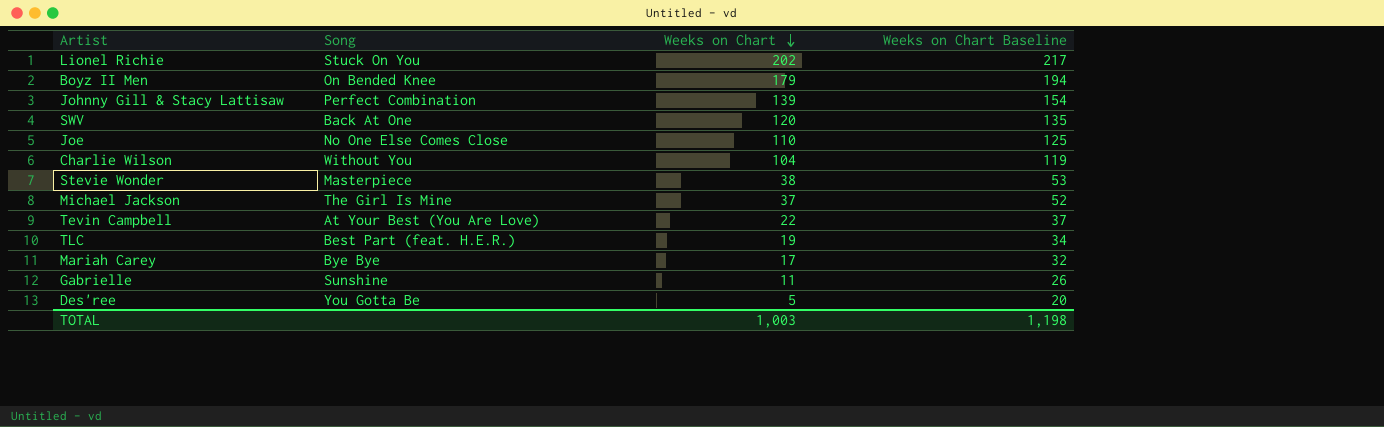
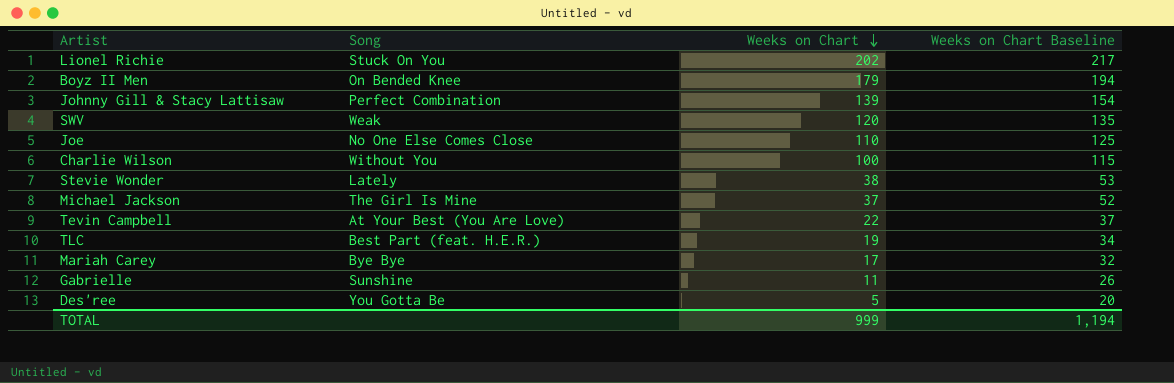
SWV | Song: Back At One -> Weak
Charlie Wilson | Weeks on Chart: 104 -> 100
Charlie Wilson | Weeks on Chart Baseline: 119 -> 115
Stevie Wonder | Song: Masterpiece -> Lately
TOTAL | Weeks on Chart: 1,003 -> 999
TOTAL | Weeks on Chart Baseline: 1,198 -> 1,194

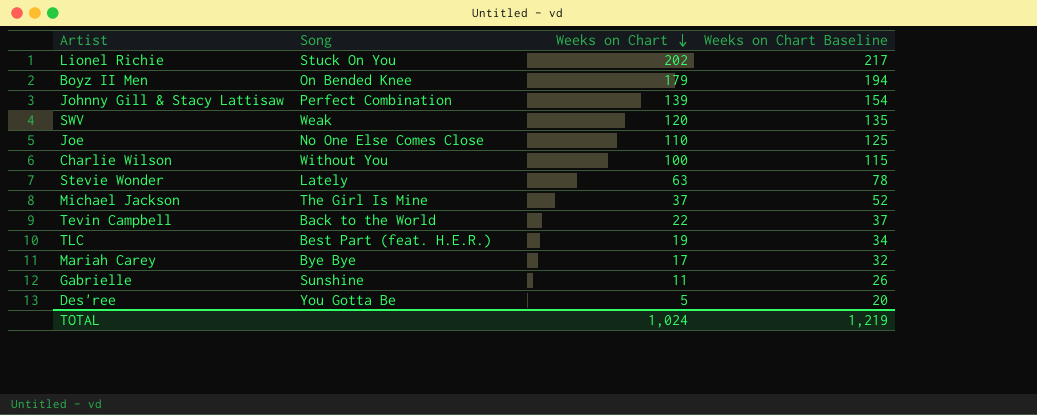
Stevie Wonder | Weeks on Chart: 38 -> 63
Stevie Wonder | Weeks on Chart Baseline: 53 -> 78
Tevin Campbell | Song: At Your Best (You Are Love) -> Back to the World
TOTAL | Weeks on Chart: 999 -> 1,024
TOTAL | Weeks on Chart Baseline: 1,194 -> 1,219

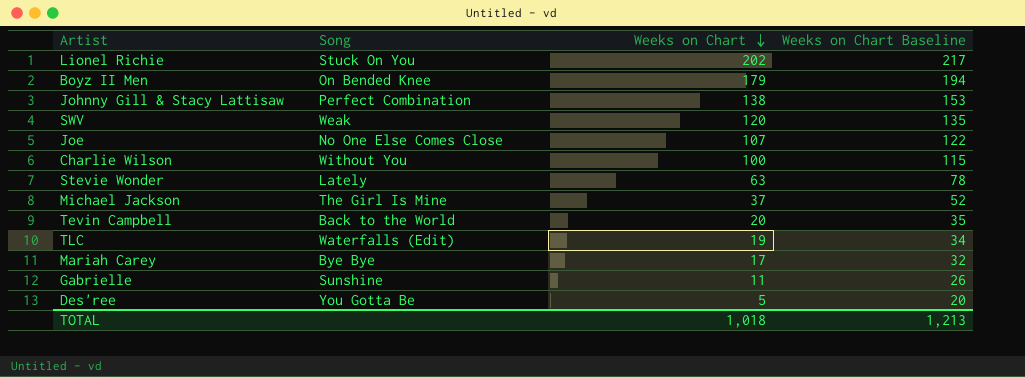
Johnny Gill & Stacy Lattisaw | Weeks on Chart: 139 -> 138
Johnny Gill & Stacy Lattisaw | Weeks on Chart Baseline: 154 -> 153
Joe | Weeks on Chart: 110 -> 107
Joe | Weeks on Chart Baseline: 125 -> 122
Tevin Campbell | Weeks on Chart: 22 -> 20
Tevin Campbell | Weeks on Chart Baseline: 37 -> 35
TLC | Song: Best Part (feat. H.E.R.) -> Waterfalls (Edit)
TOTAL | Weeks on Chart: 1,024 -> 1,018
TOTAL | Weeks on Chart Baseline: 1,219 -> 1,213

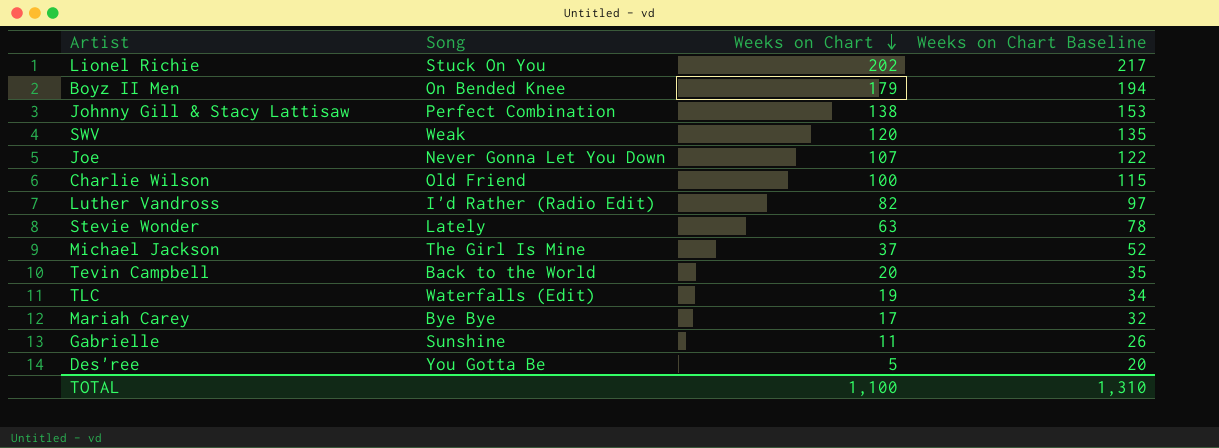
Joe | Song: No One Else Comes Close -> Never Gonna Let You Down
Charlie Wilson | Song: Without You -> Old Friend
row Luther Vandross: none -> I'd Rather (Radio Edit) | 82 | 97
TOTAL | Weeks on Chart: 1,018 -> 1,100
TOTAL | Weeks on Chart Baseline: 1,213 -> 1,310

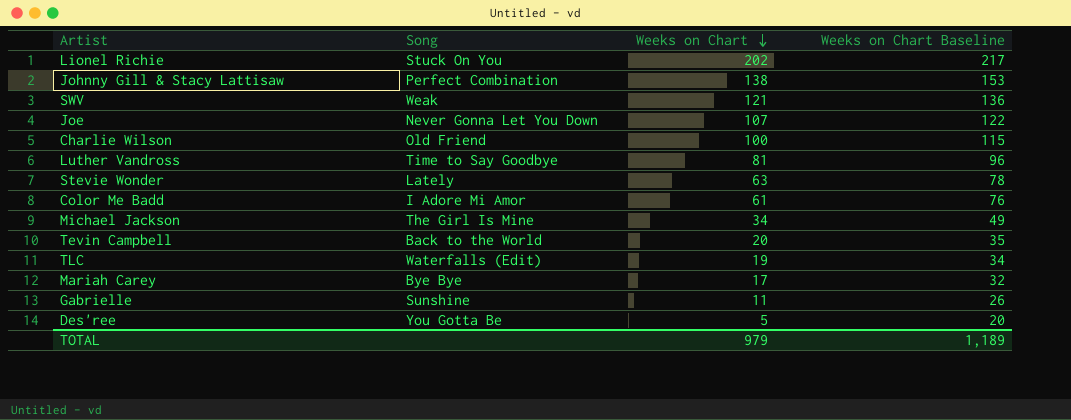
row Boyz II Men: On Bended Knee | 179 | 194 -> none
SWV | Weeks on Chart: 120 -> 121
SWV | Weeks on Chart Baseline: 135 -> 136
Luther Vandross | Song: I'd Rather (Radio Edit) -> Time to Say Goodbye
Luther Vandross | Weeks on Chart: 82 -> 81
Luther Vandross | Weeks on Chart Baseline: 97 -> 96
row Color Me Badd: none -> I Adore Mi Amor | 61 | 76
Michael Jackson | Weeks on Chart: 37 -> 34
Michael Jackson | Weeks on Chart Baseline: 52 -> 49
TOTAL | Weeks on Chart: 1,100 -> 979
TOTAL | Weeks on Chart Baseline: 1,310 -> 1,189

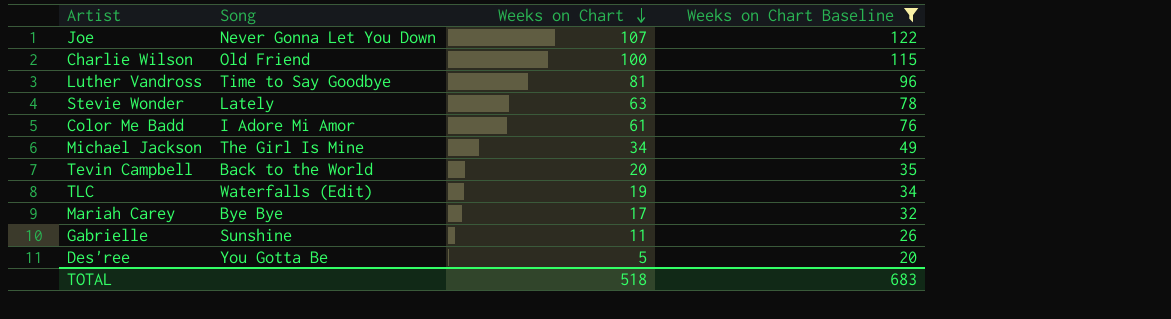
filter: none -> Weeks on Chart Baseline <= 122
TOTAL | Weeks on Chart: 979 -> 518
TOTAL | Weeks on Chart Baseline: 1,189 -> 683

